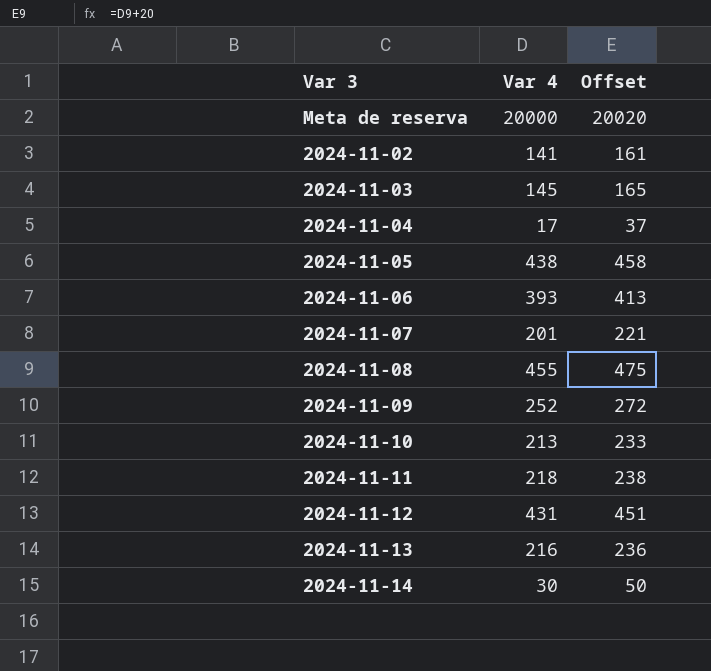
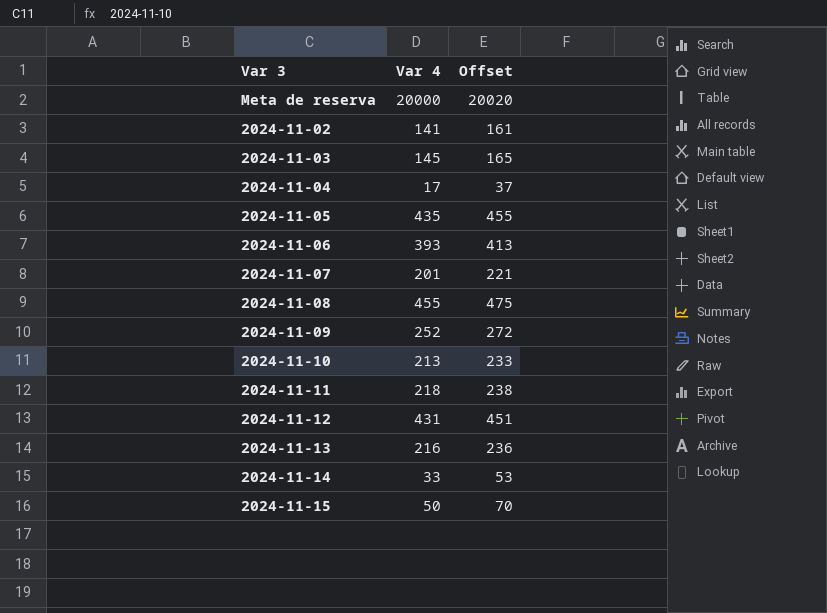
2024-11-05 | Var 4: 438 -> 435
2024-11-05 | Offset: 458 -> 455
2024-11-14 | Var 4: 30 -> 33
2024-11-14 | Offset: 50 -> 53
row 2024-11-15: none -> 50 | 70

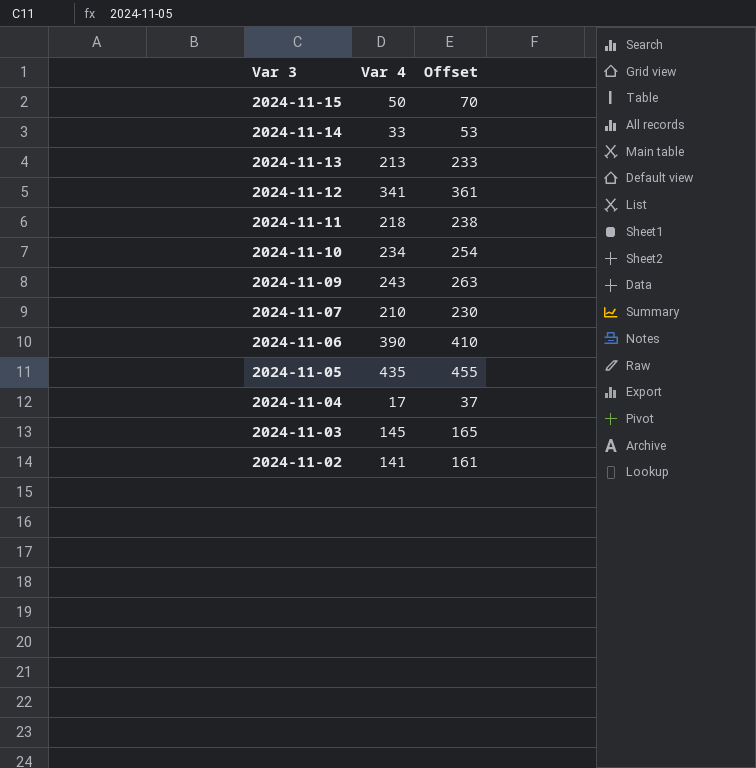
row order: none -> Var 3 descending
row Meta de reserva: 20000 | 20020 -> none
row 2024-11-08: 455 | 475 -> none
2024-11-13 | Var 4: 216 -> 213
2024-11-13 | Offset: 236 -> 233
2024-11-12 | Var 4: 431 -> 341
2024-11-12 | Offset: 451 -> 361
2024-11-10 | Var 4: 213 -> 234
2024-11-10 | Offset: 233 -> 254
2024-11-09 | Var 4: 252 -> 243
2024-11-09 | Offset: 272 -> 263
2024-11-07 | Var 4: 201 -> 210
2024-11-07 | Offset: 221 -> 230
2024-11-06 | Var 4: 393 -> 390
2024-11-06 | Offset: 413 -> 410

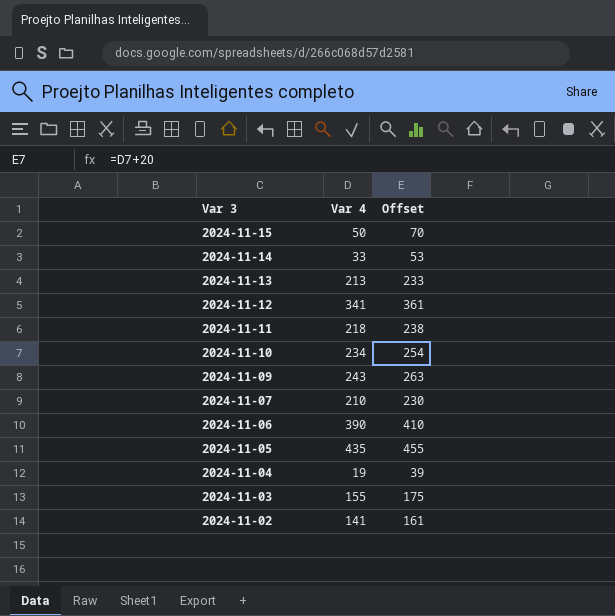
2024-11-04 | Var 4: 17 -> 19
2024-11-04 | Offset: 37 -> 39
2024-11-03 | Var 4: 145 -> 155
2024-11-03 | Offset: 165 -> 175

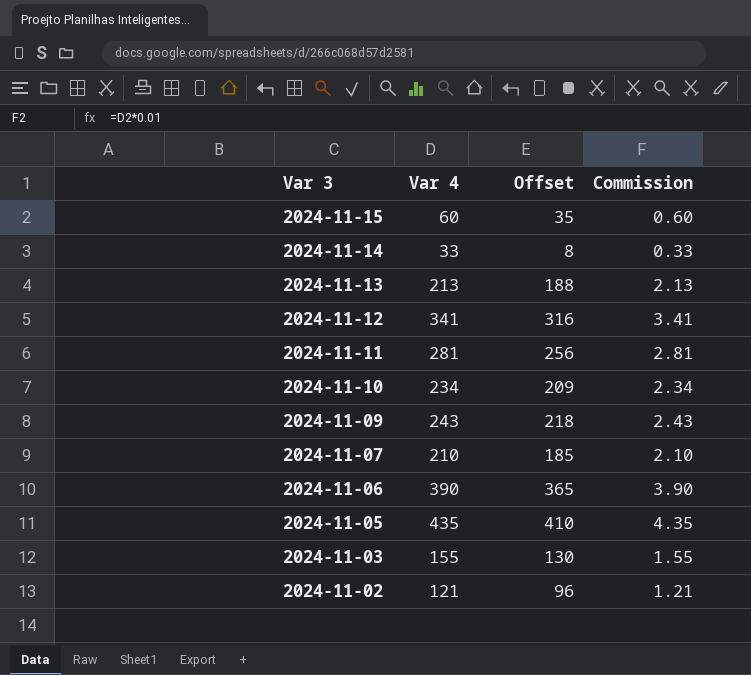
column Offset | formula: [Var 4] + 20 -> [Var 4] - 25
column Commission | formula: none -> [Var 4] * 0.01
row 2024-11-04: 19 | 39 -> none
2024-11-15 | Var 4: 50 -> 60
2024-11-11 | Var 4: 218 -> 281
2024-11-02 | Var 4: 141 -> 121

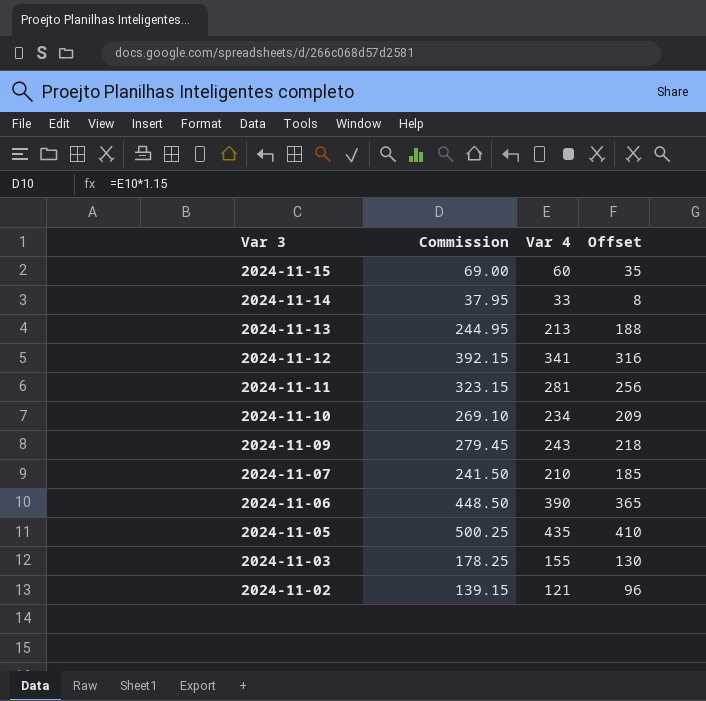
column Commission | formula: [Var 4] * 0.01 -> [Var 4] * 1.15
column Commission | position: 4 -> 2

